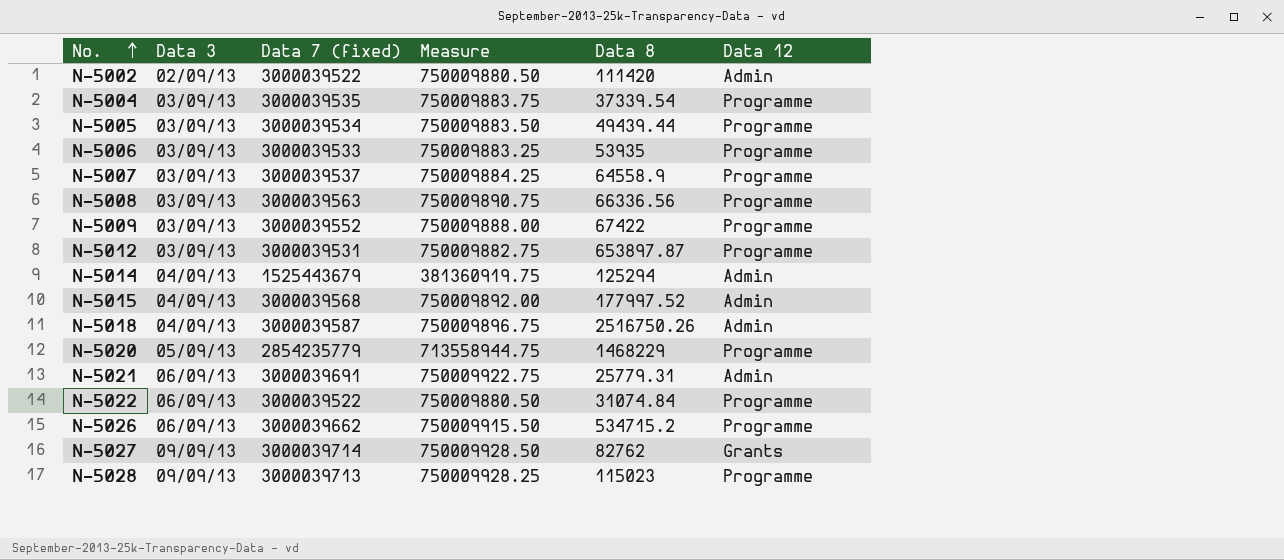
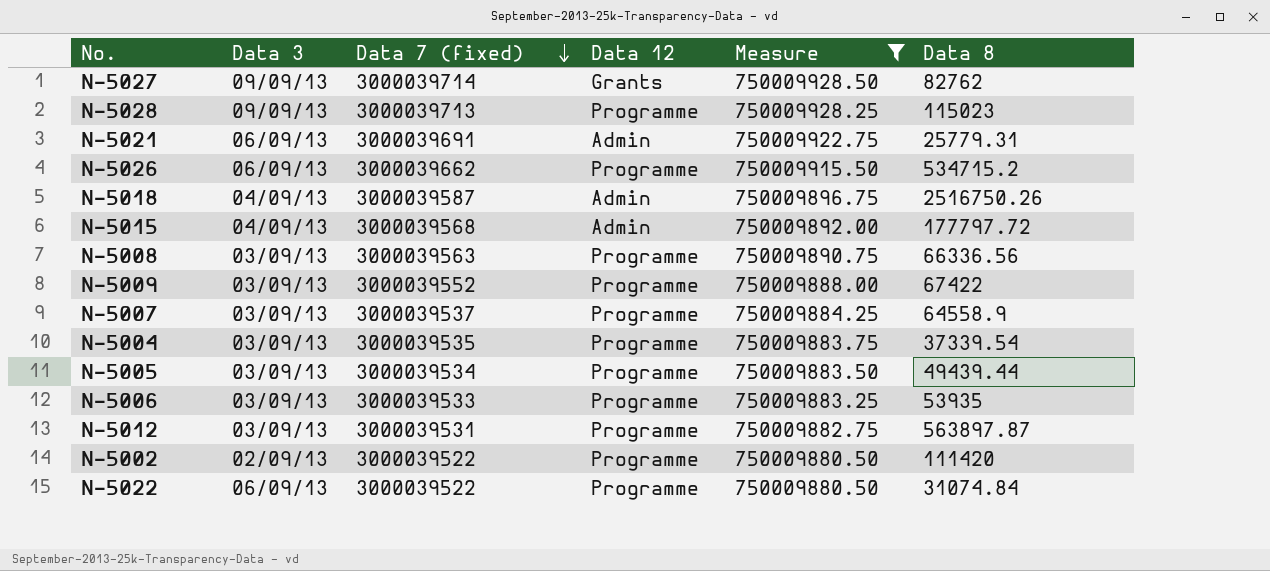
filter: none -> Measure >= 750009880.50
row order: No. ascending -> Data 7 (fixed) descending
column Data 12 | position: 6 -> 4
N-5015 | Data 8: 177997.52 -> 177797.72
N-5012 | Data 8: 653897.87 -> 563897.87
N-5002 | Data 12: Admin -> Programme

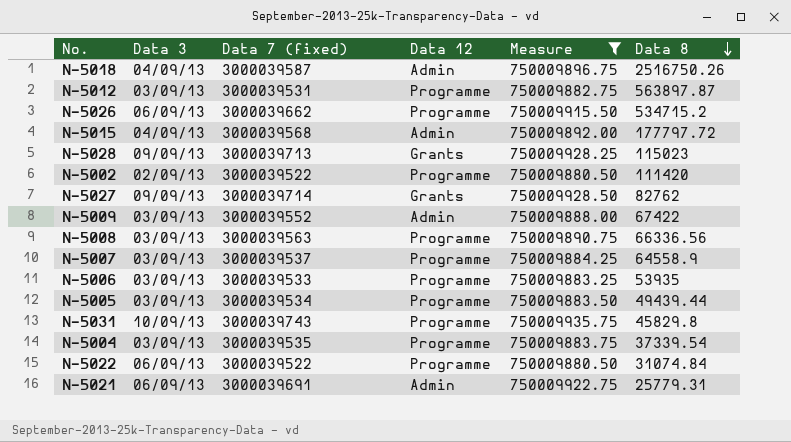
row order: Data 7 (fixed) descending -> Data 8 descending
N-5028 | Data 12: Programme -> Grants
N-5009 | Data 12: Programme -> Admin
row N-5031: none -> 10/09/13 | 3000039743 | Programme | 750009935.75 | 45829.8

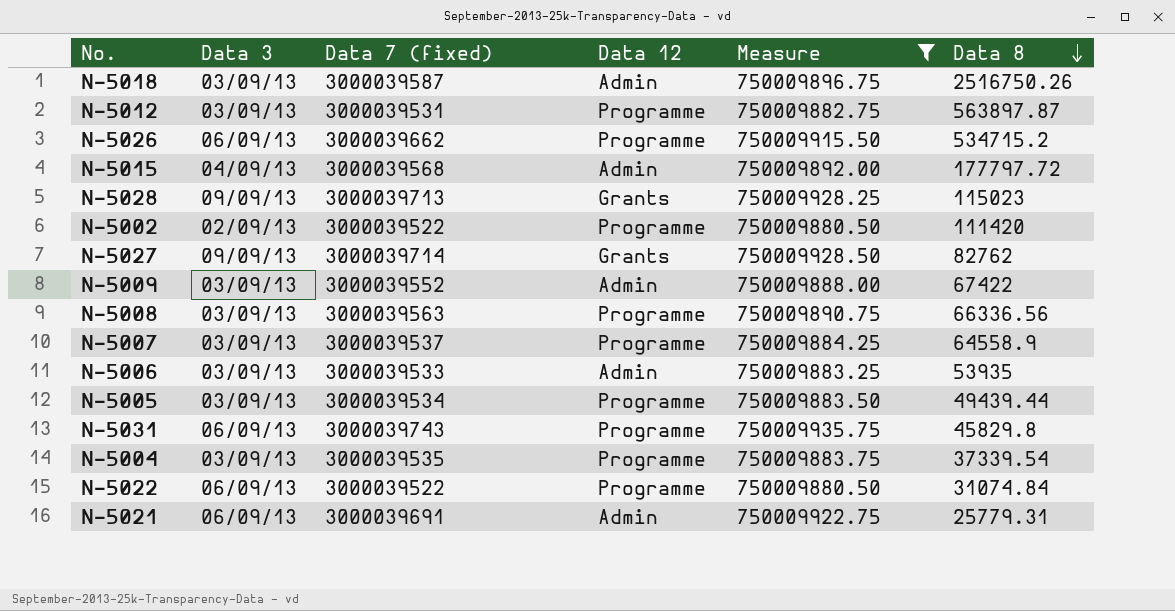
N-5018 | Data 3: 04/09/13 -> 03/09/13
N-5006 | Data 12: Programme -> Admin
N-5031 | Data 3: 10/09/13 -> 06/09/13

